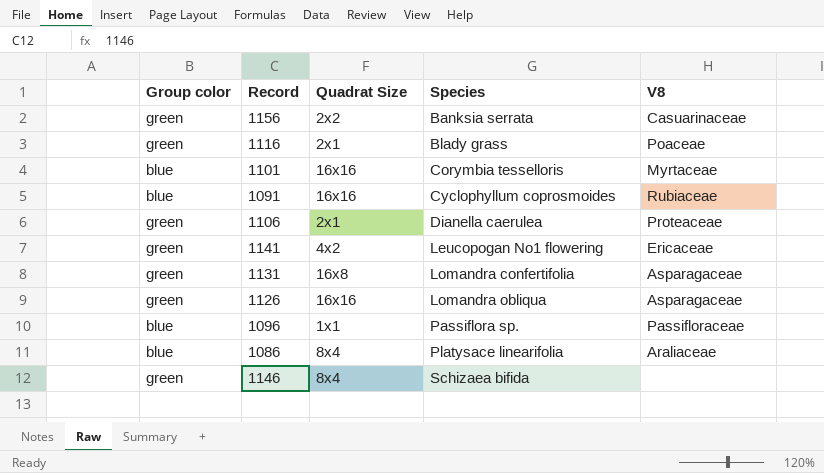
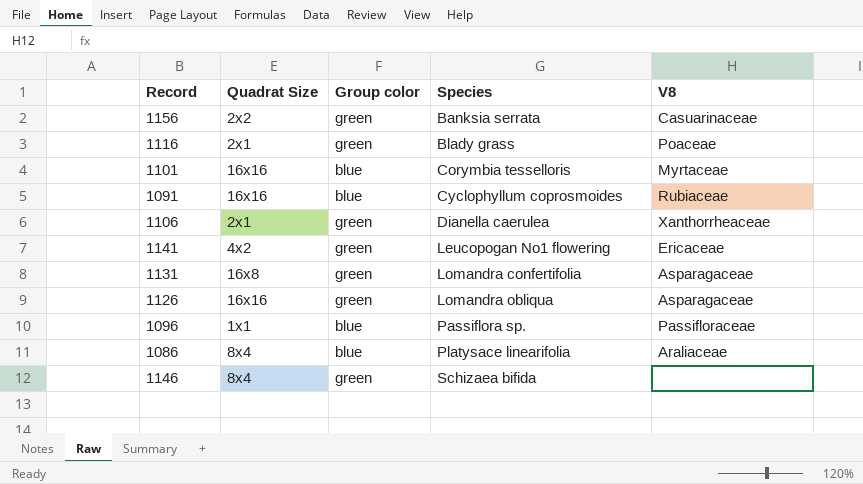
column Group color | position: 1 -> 3
1106 | V8: Proteaceae -> Xanthorrheaceae

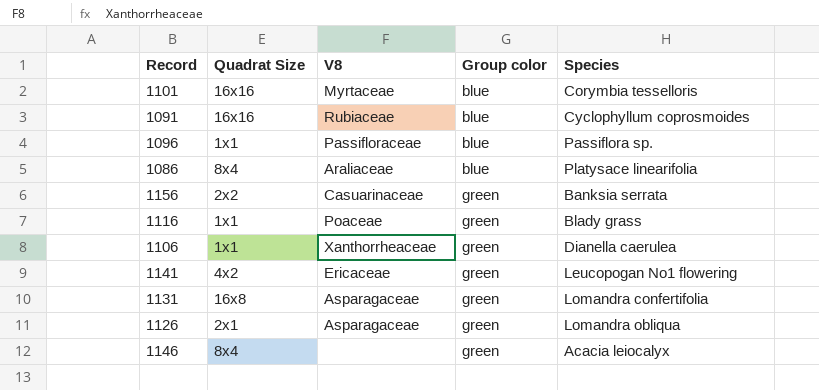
row order: Species ascending -> Group color ascending
column V8 | position: 5 -> 3
1116 | Quadrat Size: 2x1 -> 1x1
1106 | Quadrat Size: 2x1 -> 1x1
1126 | Quadrat Size: 16x16 -> 2x1
1146 | Species: Schizaea bifida -> Acacia leiocalyx

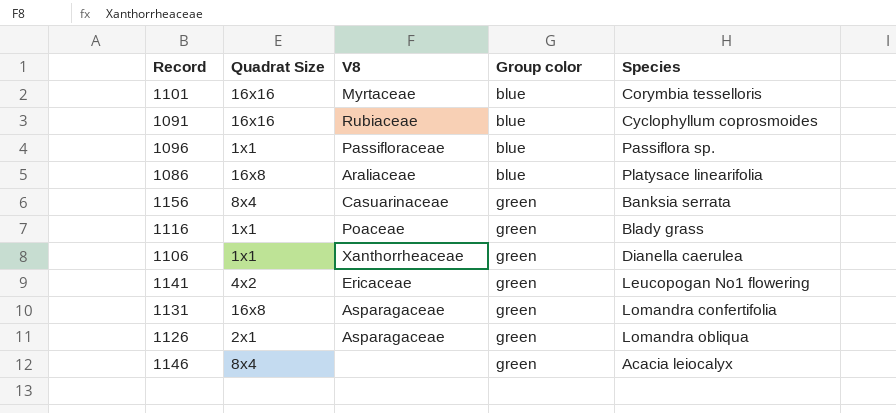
1086 | Quadrat Size: 8x4 -> 16x8
1156 | Quadrat Size: 2x2 -> 8x4

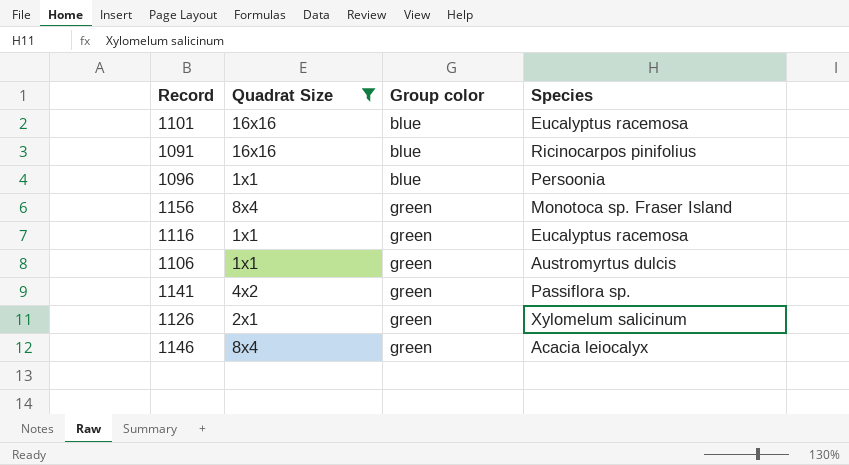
filter: none -> Quadrat Size != 16x8
column V8 | position: 3 -> none
1101 | Species: Corymbia tesselloris -> Eucalyptus racemosa
1091 | Species: Cyclophyllum coprosmoides -> Ricinocarpos pinifolius
1096 | Species: Passiflora sp. -> Persoonia
1156 | Species: Banksia serrata -> Monotoca sp. Fraser Island
1116 | Species: Blady grass -> Eucalyptus racemosa
1106 | Species: Dianella caerulea -> Austromyrtus dulcis
1141 | Species: Leucopogan No1 flowering -> Passiflora sp.
1126 | Species: Lomandra obliqua -> Xylomelum salicinum

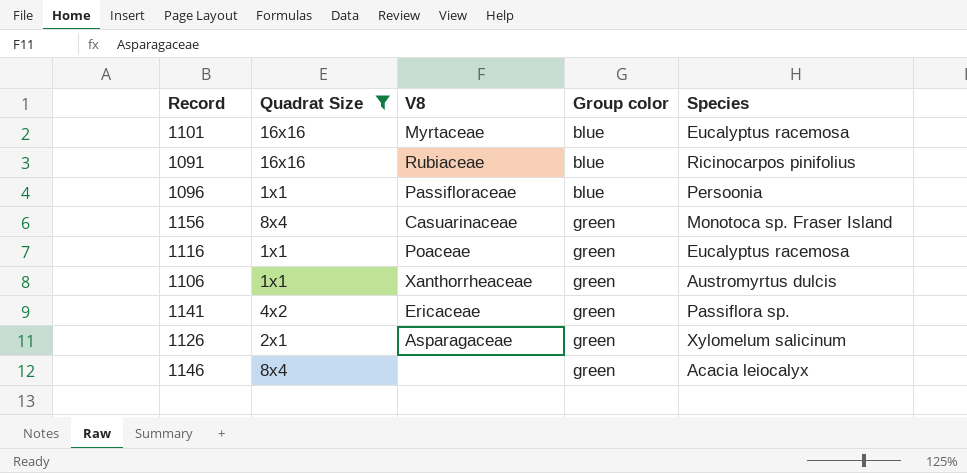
column V8 | position: none -> 3

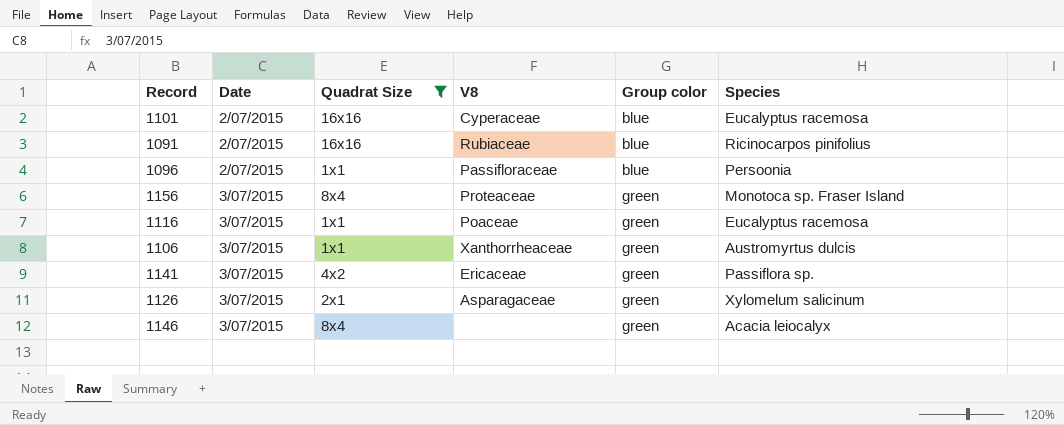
column Date | position: none -> 2
1101 | V8: Myrtaceae -> Cyperaceae
1156 | V8: Casuarinaceae -> Proteaceae

